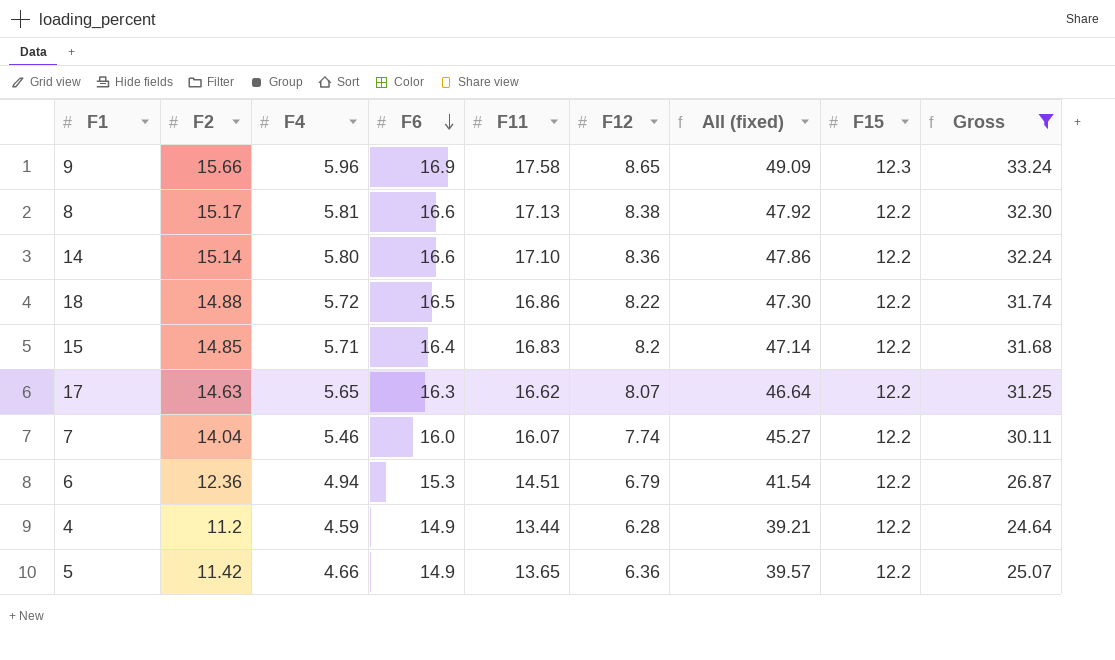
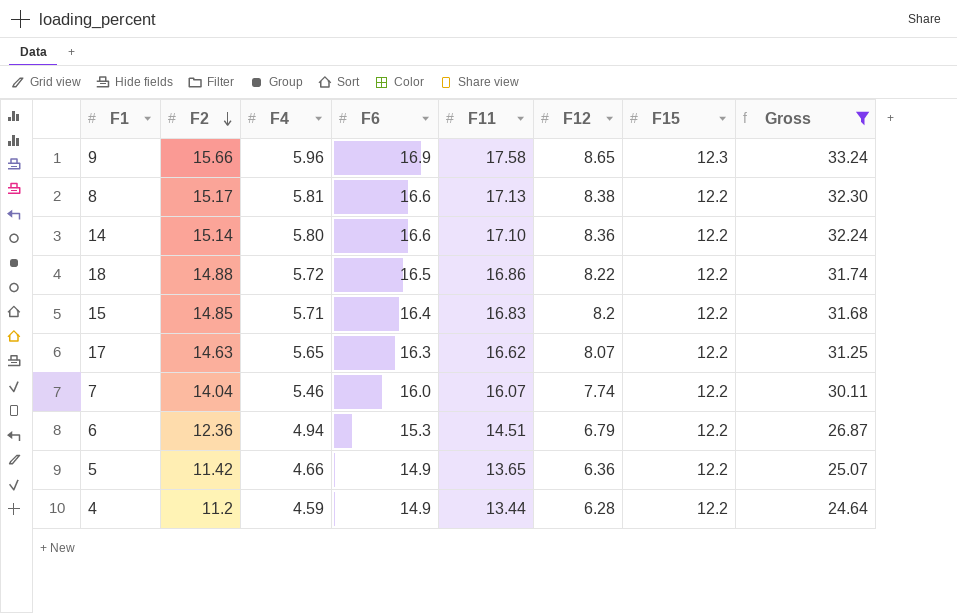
row order: F6 descending -> F2 descending
column All (fixed) | formula: [F4] + [F6] + [F11] + [F12] -> none

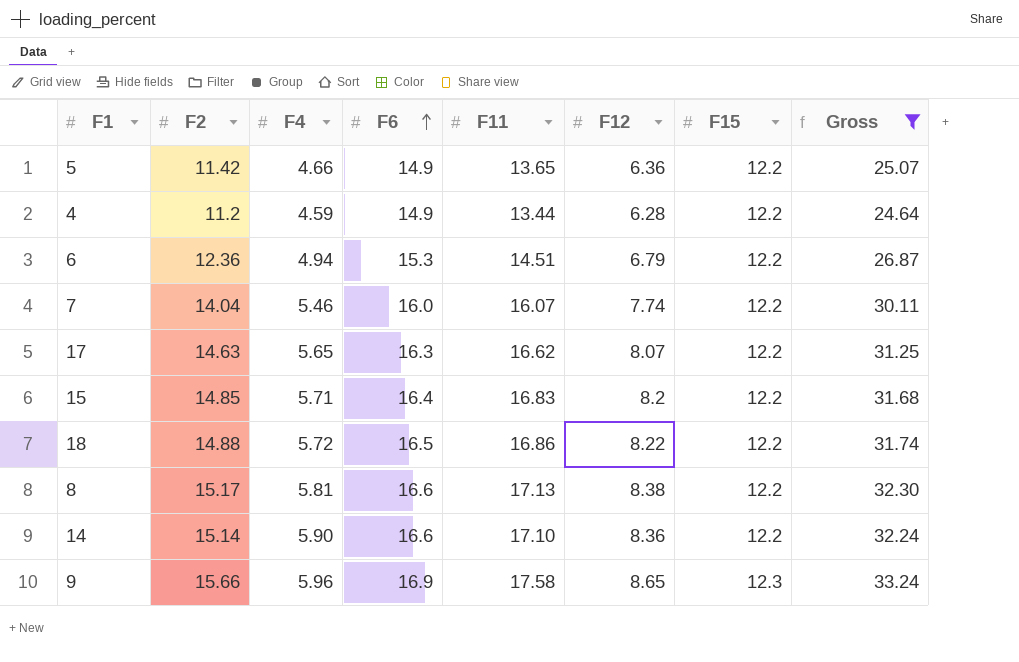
row order: F2 descending -> F6 ascending
14 | F4: 5.80 -> 5.90

